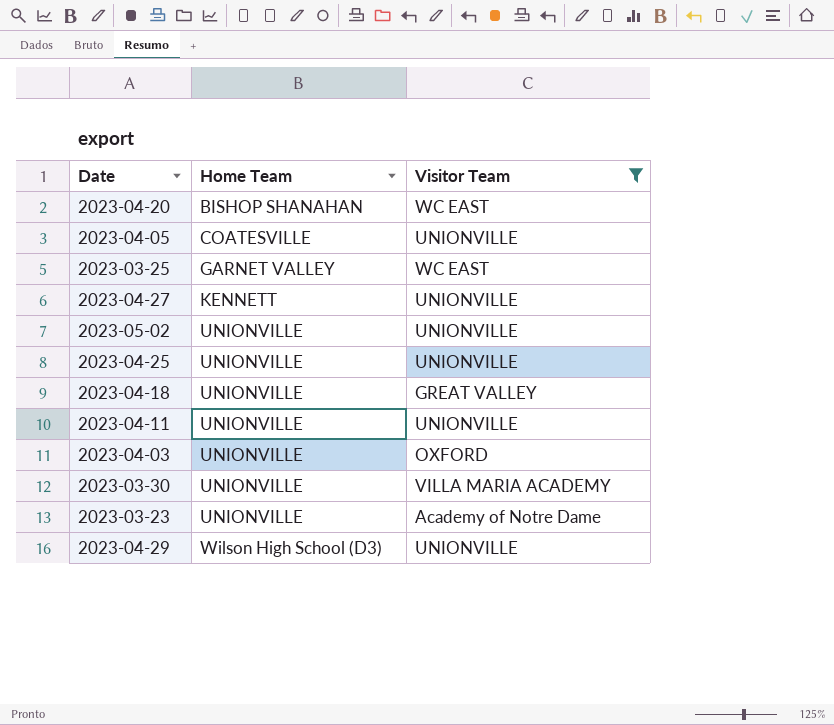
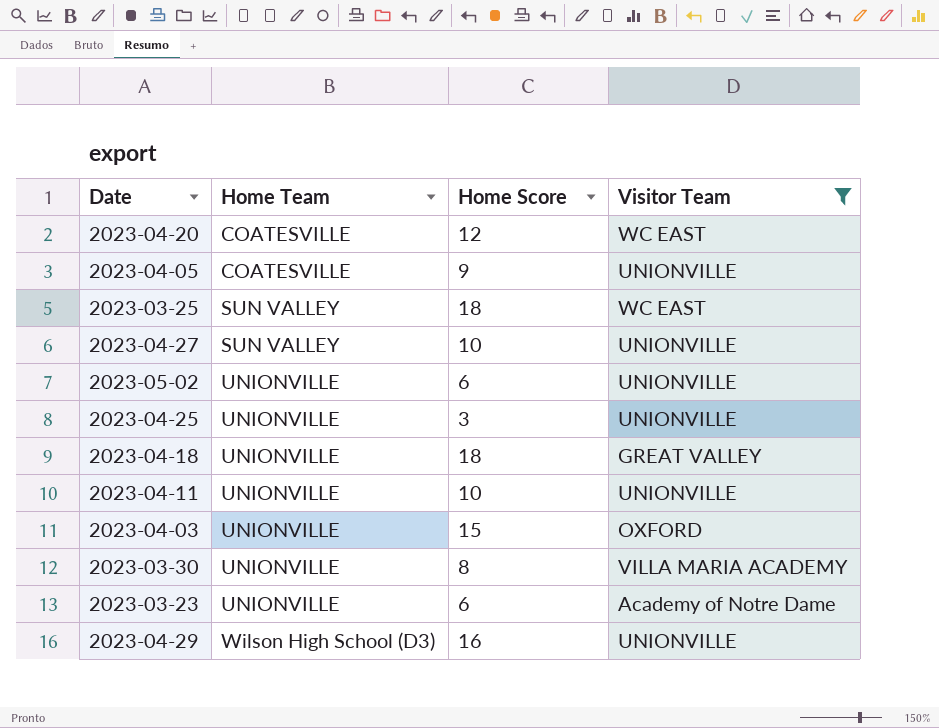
column Home Score | position: none -> 3
2023-04-20 | Home Team: BISHOP SHANAHAN -> COATESVILLE
2023-03-25 | Home Team: GARNET VALLEY -> SUN VALLEY
2023-04-27 | Home Team: KENNETT -> SUN VALLEY

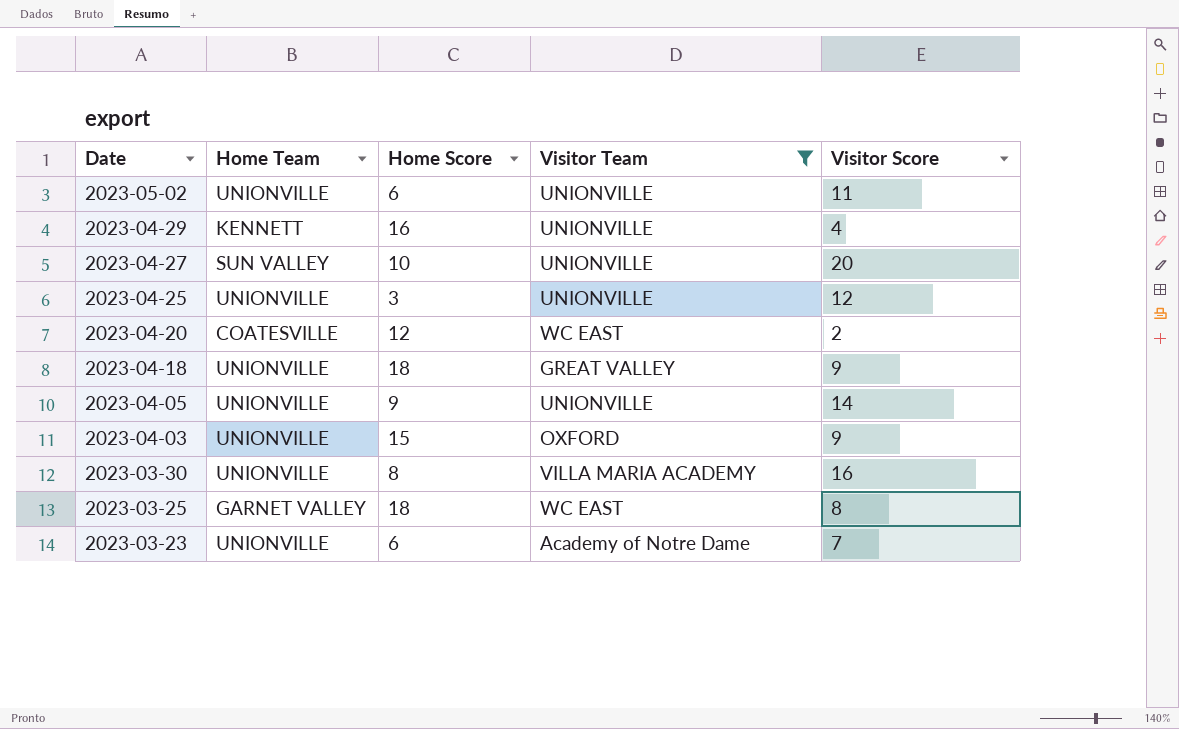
row order: Home Team ascending -> Date descending
column Visitor Score | position: none -> 5
row 2023-04-11: UNIONVILLE | 10 | UNIONVILLE -> none
2023-04-29 | Home Team: Wilson High School (D3) -> KENNETT
2023-04-05 | Home Team: COATESVILLE -> UNIONVILLE
2023-03-25 | Home Team: SUN VALLEY -> GARNET VALLEY

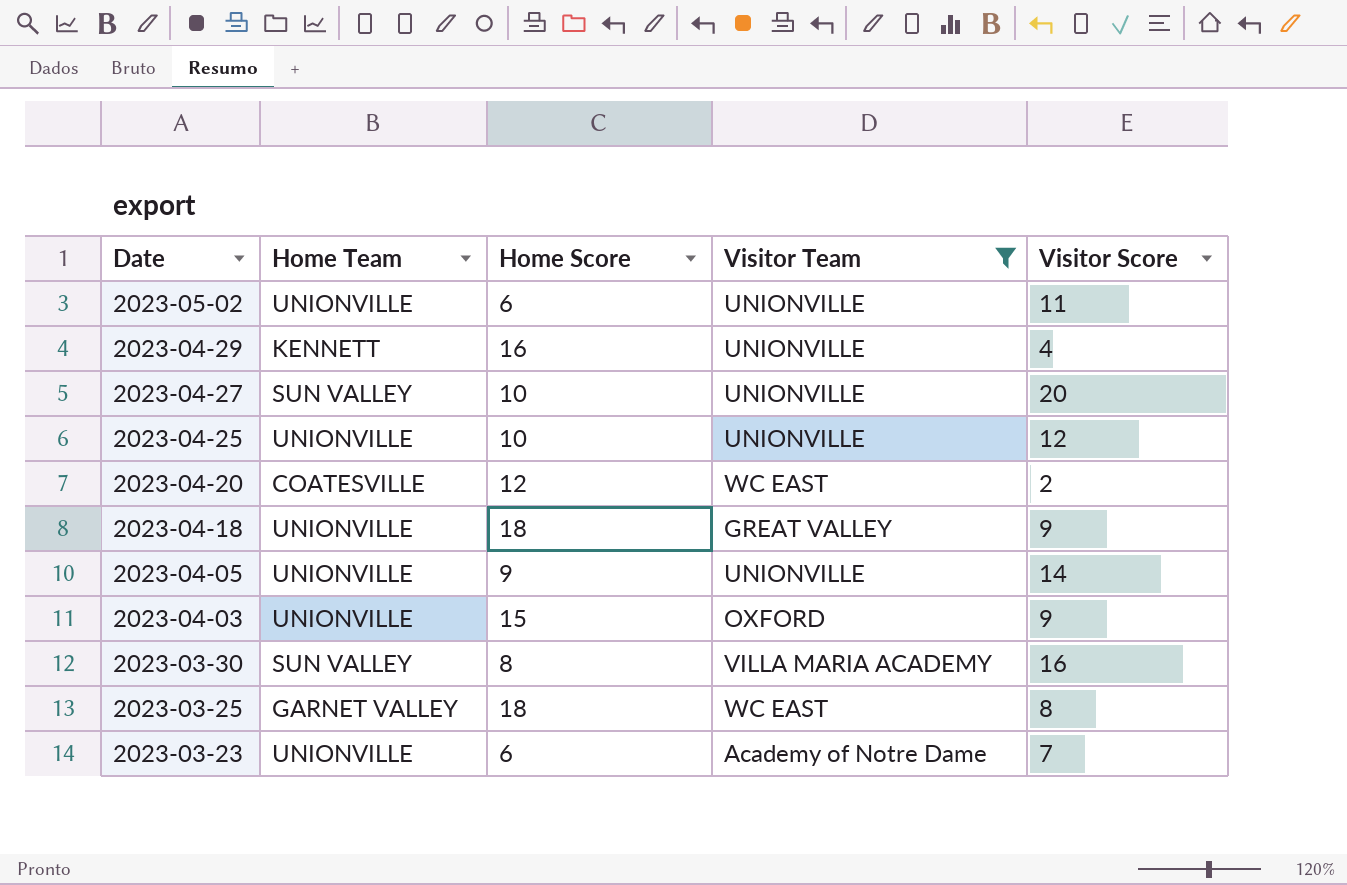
2023-04-25 | Home Score: 3 -> 10
2023-03-30 | Home Team: UNIONVILLE -> SUN VALLEY

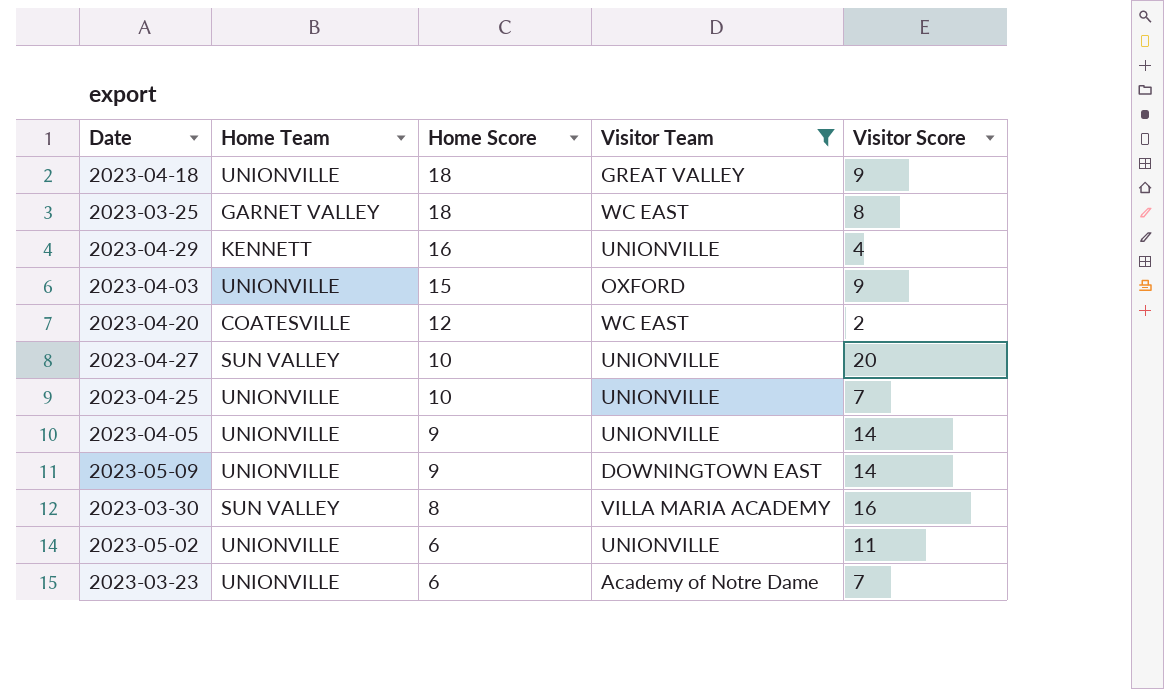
row order: Date descending -> Home Score descending
2023-04-25 | Visitor Score: 12 -> 7
row 2023-05-09: none -> UNIONVILLE | 9 | DOWNINGTOWN EAST | 14

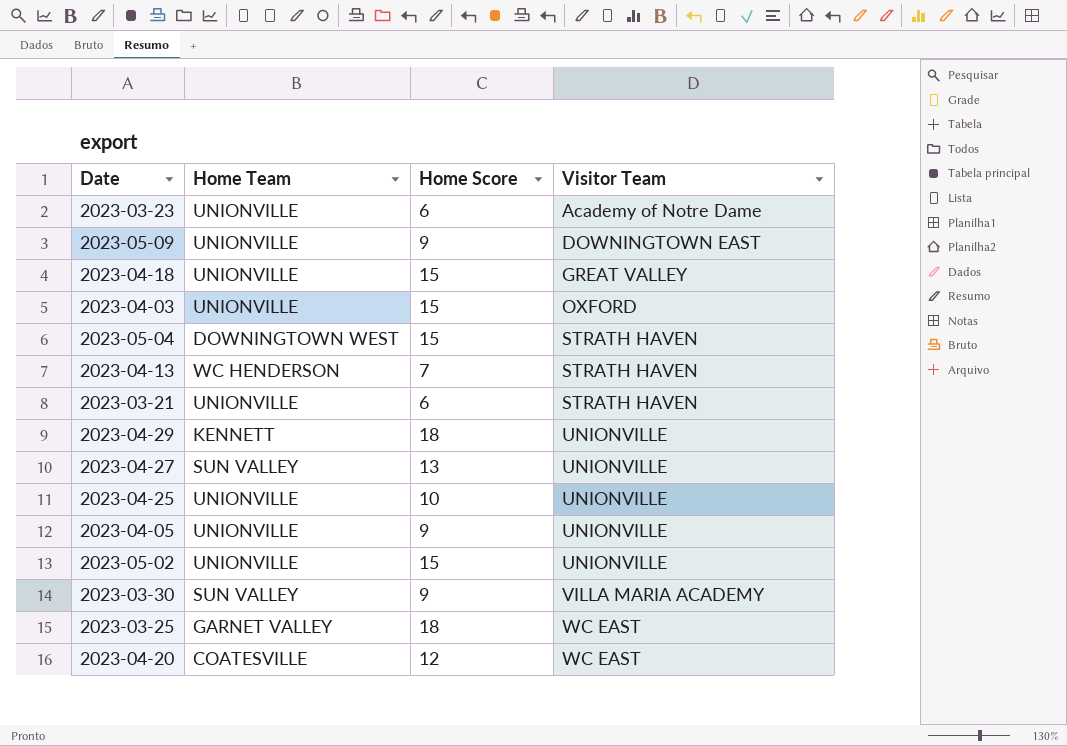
filter: Visitor Team != STRATH HAVEN -> none
row order: Home Score descending -> Visitor Team ascending
column Visitor Score | position: 5 -> none
2023-04-18 | Home Score: 18 -> 15
2023-04-29 | Home Score: 16 -> 18
2023-04-27 | Home Score: 10 -> 13
2023-05-02 | Home Score: 6 -> 15
2023-03-30 | Home Score: 8 -> 9

